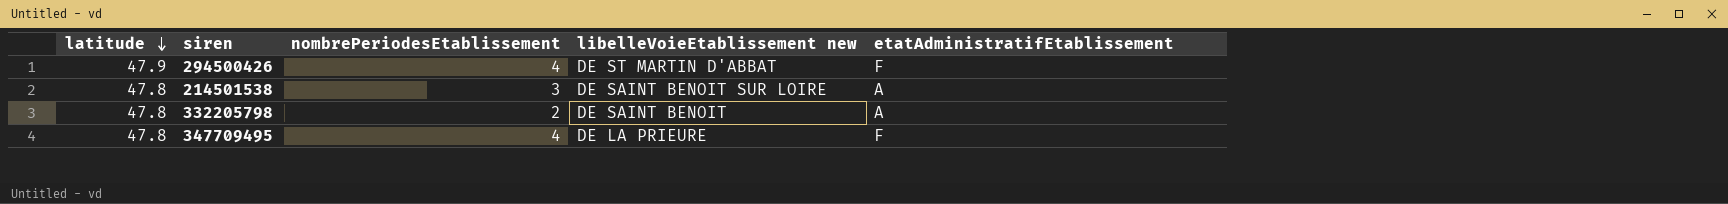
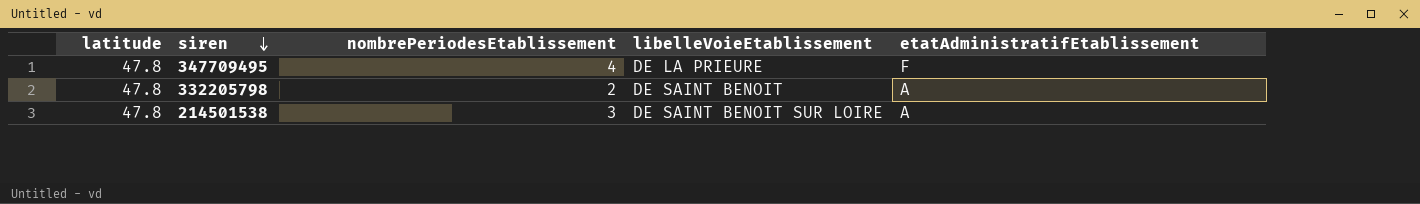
row order: latitude descending -> siren descending
column name: libelleVoieEtablissement new -> libelleVoieEtablissement
row 294500426: 47.9 | 4 | DE ST MARTIN D'ABBAT | F -> none

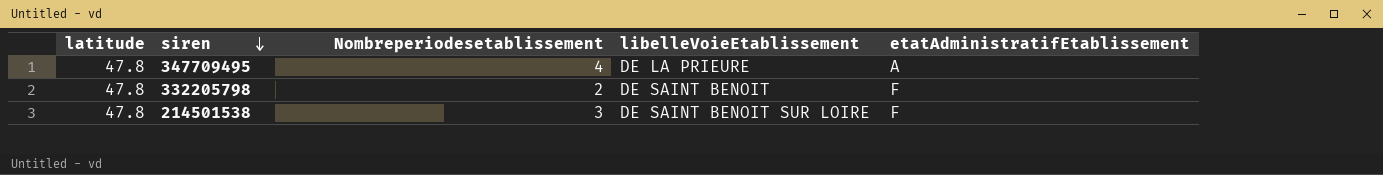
column name: nombrePeriodesEtablissement -> Nombreperiodesetablissement
347709495 | etatAdministratifEtablissement: F -> A
332205798 | etatAdministratifEtablissement: A -> F
214501538 | etatAdministratifEtablissement: A -> F

